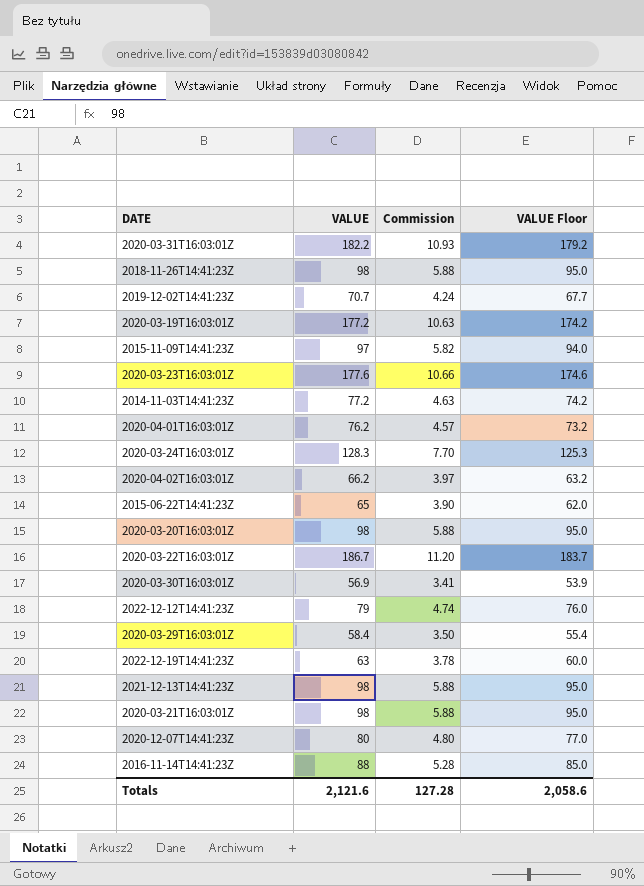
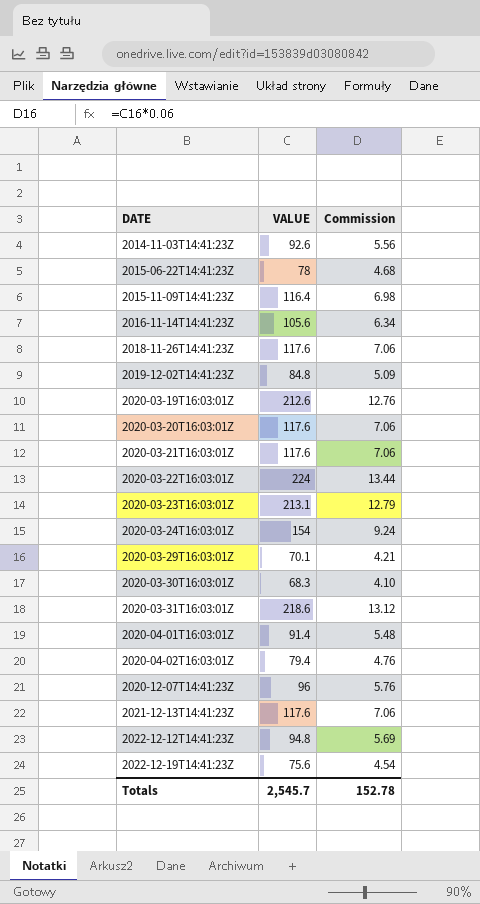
row order: none -> DATE ascending
column VALUE Floor | formula: [VALUE] - 3 -> none
2014-11-03T14:41:23Z | VALUE: 77.2 -> 92.6
2014-11-03T14:41:23Z | Commission: 4.63 -> 5.56
2015-06-22T14:41:23Z | VALUE: 65 -> 78
2015-06-22T14:41:23Z | Commission: 3.90 -> 4.68
2015-11-09T14:41:23Z | VALUE: 97 -> 116.4
2015-11-09T14:41:23Z | Commission: 5.82 -> 6.98
2016-11-14T14:41:23Z | VALUE: 88 -> 105.6
2016-11-14T14:41:23Z | Commission: 5.28 -> 6.34
2018-11-26T14:41:23Z | VALUE: 98 -> 117.6
2018-11-26T14:41:23Z | Commission: 5.88 -> 7.06
2019-12-02T14:41:23Z | VALUE: 70.7 -> 84.8
2019-12-02T14:41:23Z | Commission: 4.24 -> 5.09
2020-03-19T16:03:01Z | VALUE: 177.2 -> 212.6
2020-03-19T16:03:01Z | Commission: 10.63 -> 12.76
2020-03-20T16:03:01Z | VALUE: 98 -> 117.6
2020-03-20T16:03:01Z | Commission: 5.88 -> 7.06
2020-03-21T16:03:01Z | VALUE: 98 -> 117.6
2020-03-21T16:03:01Z | Commission: 5.88 -> 7.06
2020-03-22T16:03:01Z | VALUE: 186.7 -> 224
2020-03-22T16:03:01Z | Commission: 11.20 -> 13.44
2020-03-23T16:03:01Z | VALUE: 177.6 -> 213.1
2020-03-23T16:03:01Z | Commission: 10.66 -> 12.79
2020-03-24T16:03:01Z | VALUE: 128.3 -> 154
2020-03-24T16:03:01Z | Commission: 7.70 -> 9.24
2020-03-29T16:03:01Z | VALUE: 58.4 -> 70.1
2020-03-29T16:03:01Z | Commission: 3.50 -> 4.21
2020-03-30T16:03:01Z | VALUE: 56.9 -> 68.3
2020-03-30T16:03:01Z | Commission: 3.41 -> 4.10
2020-03-31T16:03:01Z | VALUE: 182.2 -> 218.6
2020-03-31T16:03:01Z | Commission: 10.93 -> 13.12
2020-04-01T16:03:01Z | VALUE: 76.2 -> 91.4
2020-04-01T16:03:01Z | Commission: 4.57 -> 5.48
2020-04-02T16:03:01Z | VALUE: 66.2 -> 79.4
2020-04-02T16:03:01Z | Commission: 3.97 -> 4.76
2020-12-07T14:41:23Z | VALUE: 80 -> 96
2020-12-07T14:41:23Z | Commission: 4.80 -> 5.76
2021-12-13T14:41:23Z | VALUE: 98 -> 117.6
2021-12-13T14:41:23Z | Commission: 5.88 -> 7.06
2022-12-12T14:41:23Z | VALUE: 79 -> 94.8
2022-12-12T14:41:23Z | Commission: 4.74 -> 5.69
2022-12-19T14:41:23Z | VALUE: 63 -> 75.6
2022-12-19T14:41:23Z | Commission: 3.78 -> 4.54
Totals | VALUE: 2,121.6 -> 2,545.7
Totals | Commission: 127.28 -> 152.78

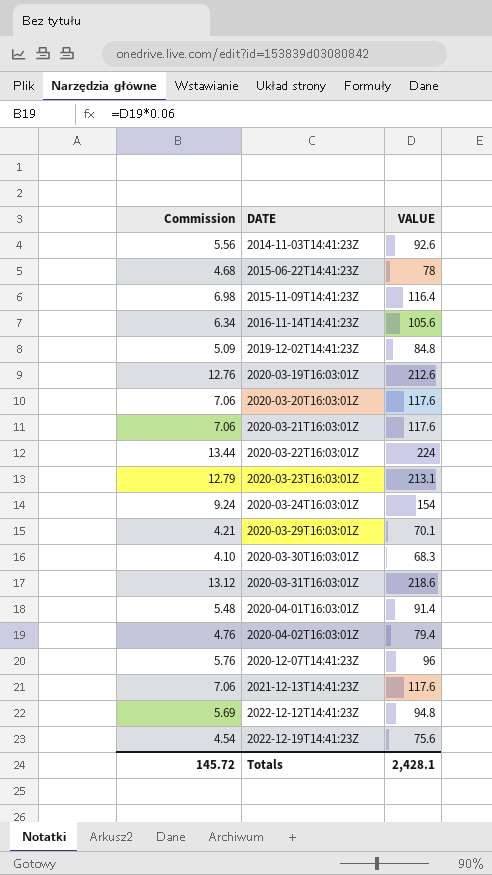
column Commission | position: 3 -> 1
row 2018-11-26T14:41:23Z: 117.6 | 7.06 -> none
Totals | Commission: 152.78 -> 145.72
Totals | VALUE: 2,545.7 -> 2,428.1

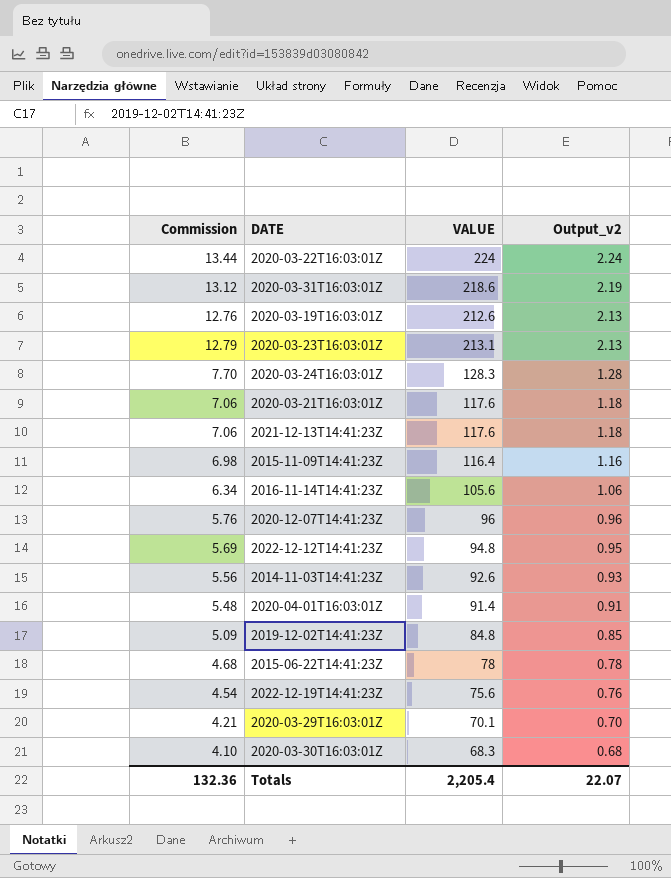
row order: DATE ascending -> Output_v2 descending
column Output_v2 | formula: none -> [VALUE] * 0.01
row 2020-03-20T16:03:01Z: 7.06 | 117.6 -> none
row 2020-04-02T16:03:01Z: 4.76 | 79.4 -> none
2020-03-24T16:03:01Z | Commission: 9.24 -> 7.70
2020-03-24T16:03:01Z | VALUE: 154 -> 128.3
Totals | Commission: 145.72 -> 132.36
Totals | VALUE: 2,428.1 -> 2,205.4

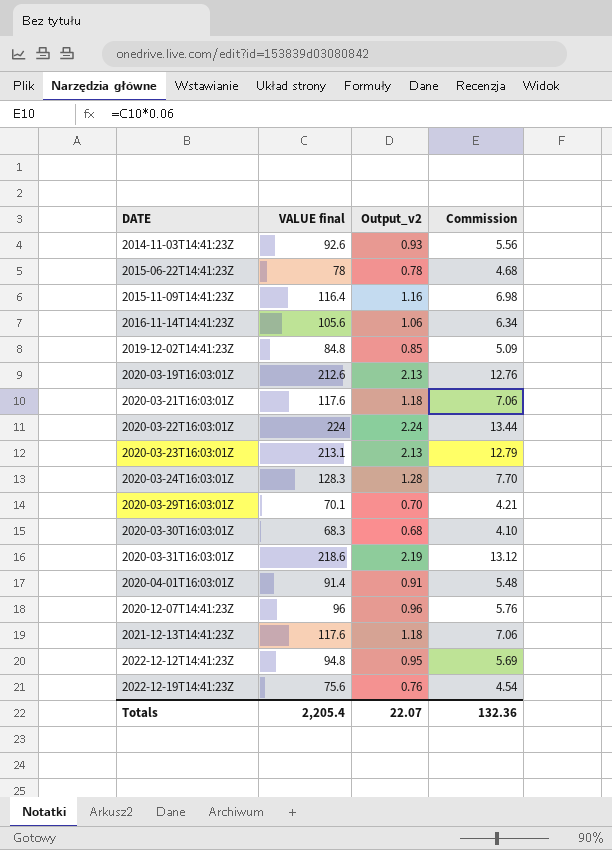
row order: Output_v2 descending -> DATE ascending
column name: VALUE -> VALUE final
column Commission | position: 1 -> 4

